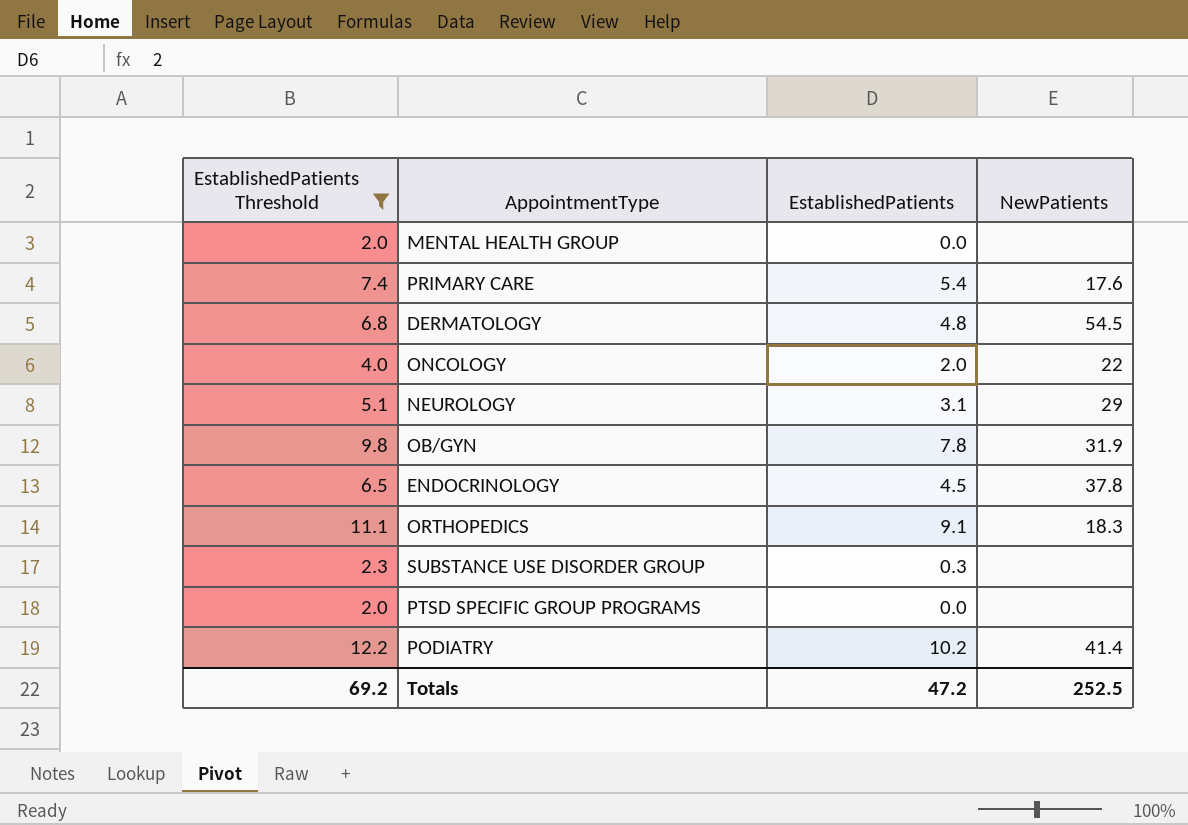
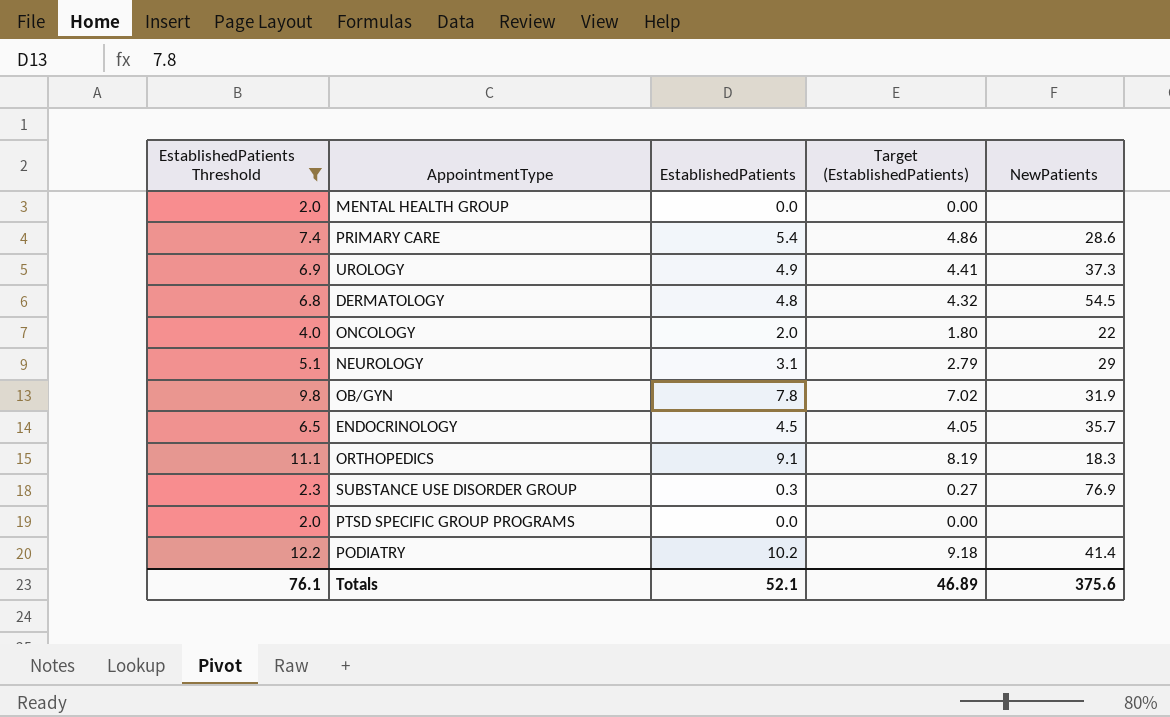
column Target (EstablishedPatients) | formula: none -> [EstablishedPatients] * 0.9
PRIMARY CARE | NewPatients: 17.6 -> 28.6
row UROLOGY: none -> 6.9 | 4.9 | 4.41 | 37.3
ENDOCRINOLOGY | NewPatients: 37.8 -> 35.7
SUBSTANCE USE DISORDER GROUP | NewPatients: none -> 76.9
Totals | EstablishedPatients Threshold: 69.2 -> 76.1
Totals | EstablishedPatients: 47.2 -> 52.1
Totals | NewPatients: 252.5 -> 375.6

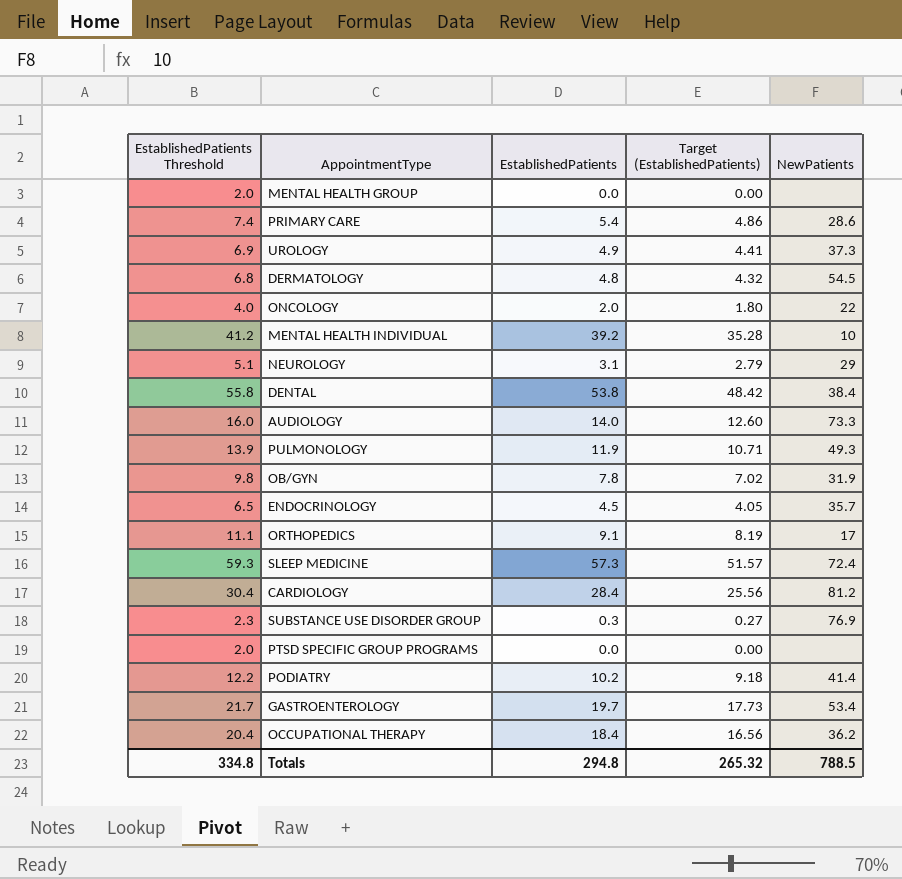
filter: EstablishedPatients Threshold <= 12.2 -> none
ORTHOPEDICS | NewPatients: 18.3 -> 17
Totals | EstablishedPatients Threshold: 76.1 -> 334.8
Totals | EstablishedPatients: 52.1 -> 294.8
Totals | Target (EstablishedPatients): 46.89 -> 265.32
Totals | NewPatients: 375.6 -> 788.5

